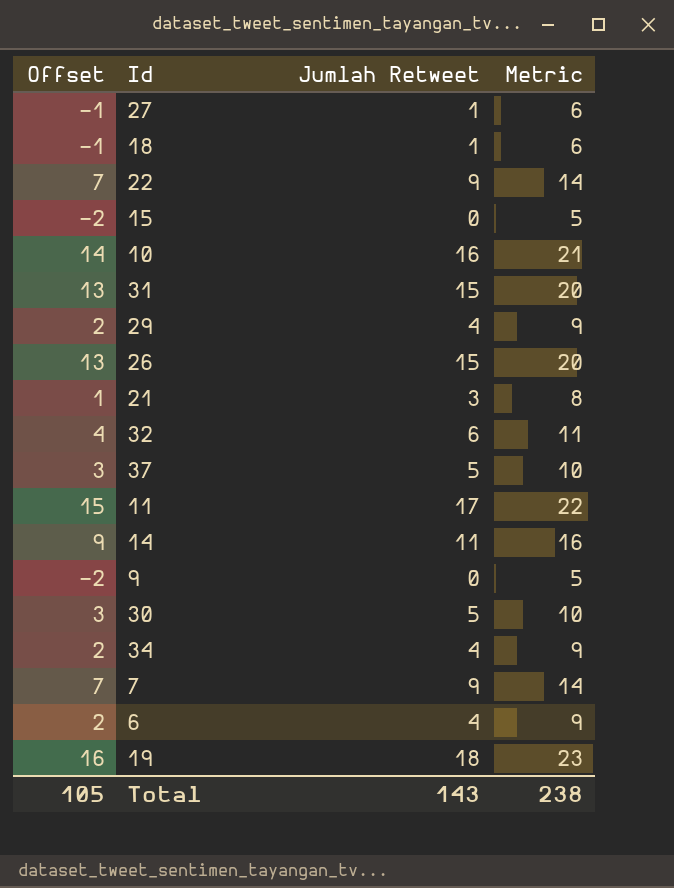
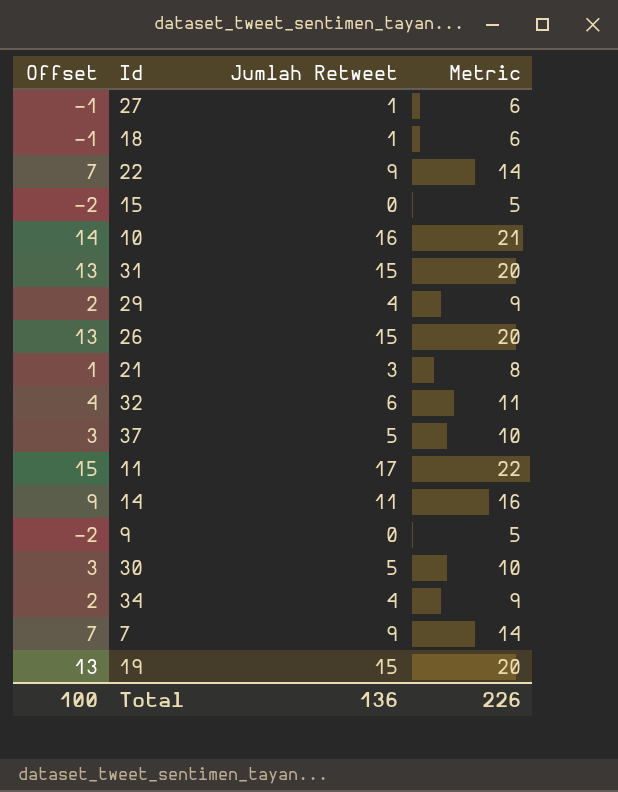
row 6: 2 | 4 | 9 -> none
19 | Offset: 16 -> 13
19 | Jumlah Retweet: 18 -> 15
19 | Metric: 23 -> 20
Total | Offset: 105 -> 100
Total | Jumlah Retweet: 143 -> 136
Total | Metric: 238 -> 226

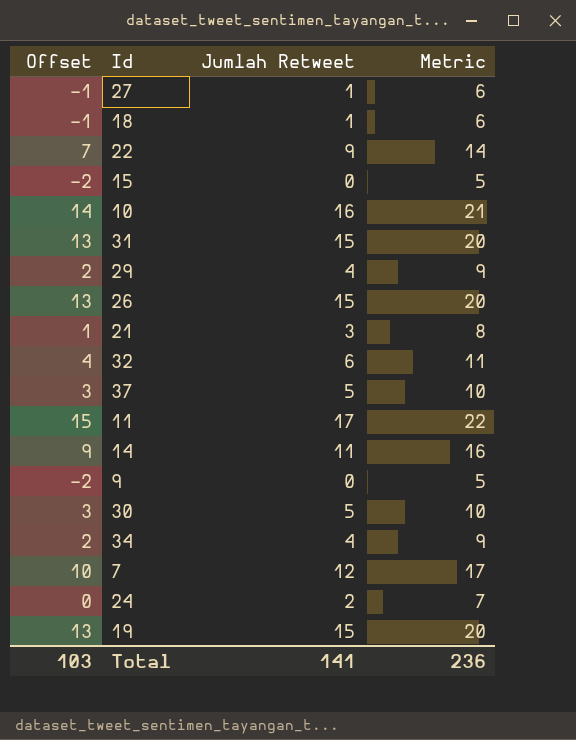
7 | Offset: 7 -> 10
7 | Jumlah Retweet: 9 -> 12
7 | Metric: 14 -> 17
row 24: none -> 0 | 2 | 7
Total | Offset: 100 -> 103
Total | Jumlah Retweet: 136 -> 141
Total | Metric: 226 -> 236

